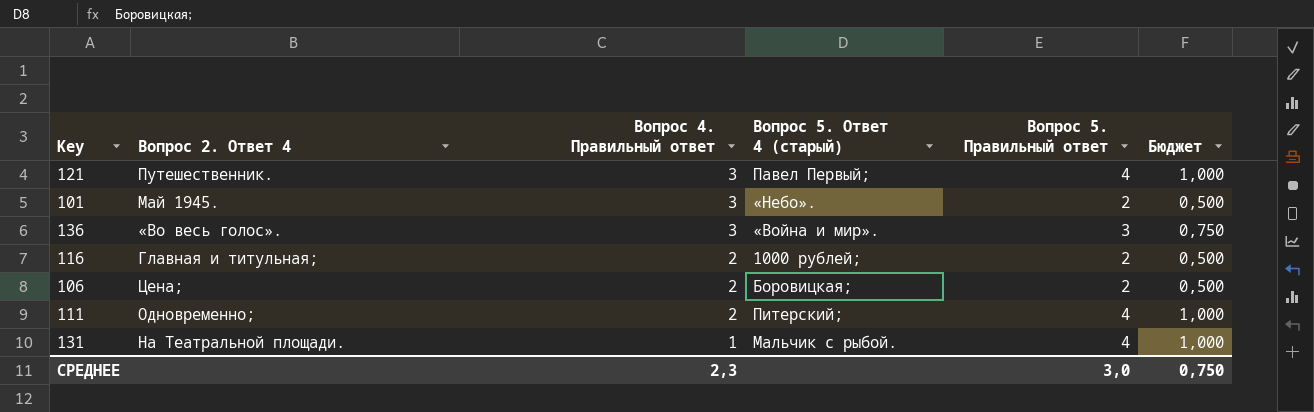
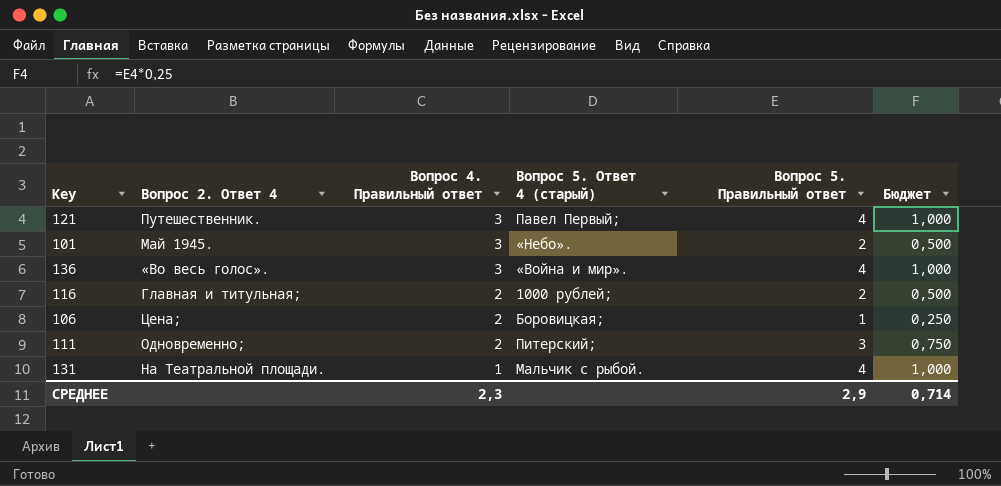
136 | Вопрос 5. Правильный ответ: 3 -> 4
136 | Бюджет: 0,750 -> 1,000
106 | Вопрос 5. Правильный ответ: 2 -> 1
106 | Бюджет: 0,500 -> 0,250
111 | Вопрос 5. Правильный ответ: 4 -> 3
111 | Бюджет: 1,000 -> 0,750
СРЕДНЕЕ | Вопрос 5. Правильный ответ: 3,0 -> 2,9
СРЕДНЕЕ | Бюджет: 0,750 -> 0,714

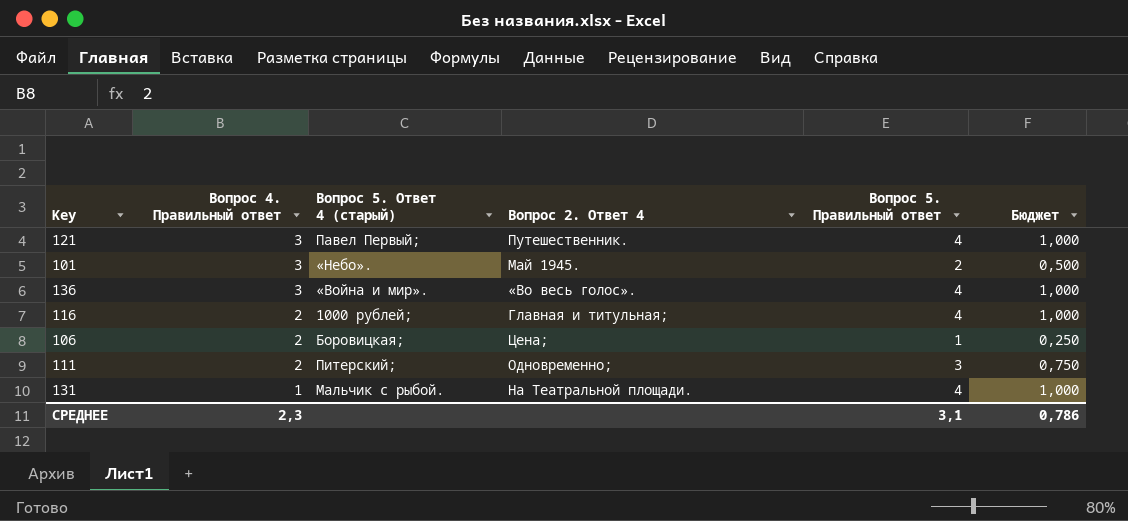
column Вопрос 2. Ответ 4 | position: 2 -> 4
116 | Вопрос 5. Правильный ответ: 2 -> 4
116 | Бюджет: 0,500 -> 1,000
СРЕДНЕЕ | Вопрос 5. Правильный ответ: 2,9 -> 3,1
СРЕДНЕЕ | Бюджет: 0,714 -> 0,786

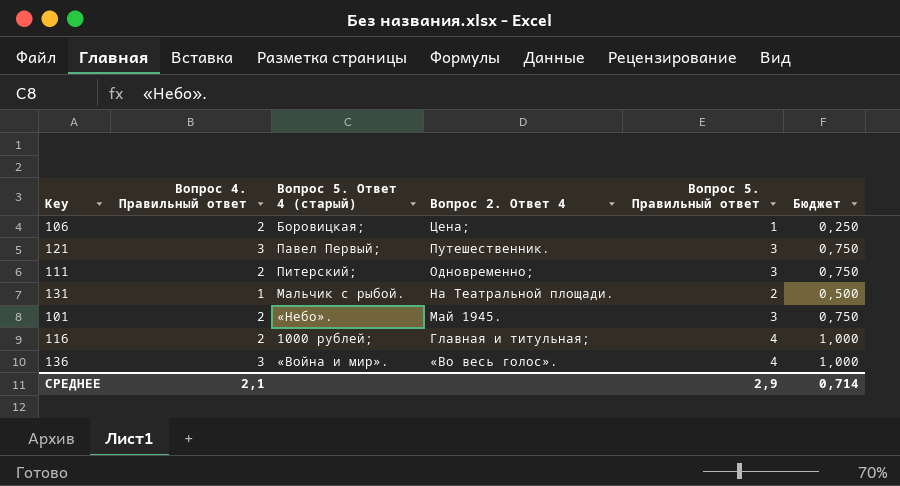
row order: Вопрос 4. Правильный ответ descending -> Вопрос 2. Ответ 4 descending
121 | Вопрос 5. Правильный ответ: 4 -> 3
121 | Бюджет: 1,000 -> 0,750
131 | Вопрос 5. Правильный ответ: 4 -> 2
131 | Бюджет: 1,000 -> 0,500
101 | Вопрос 4. Правильный ответ: 3 -> 2
101 | Вопрос 5. Правильный ответ: 2 -> 3
101 | Бюджет: 0,500 -> 0,750
СРЕДНЕЕ | Вопрос 4. Правильный ответ: 2,3 -> 2,1
СРЕДНЕЕ | Вопрос 5. Правильный ответ: 3,1 -> 2,9
СРЕДНЕЕ | Бюджет: 0,786 -> 0,714

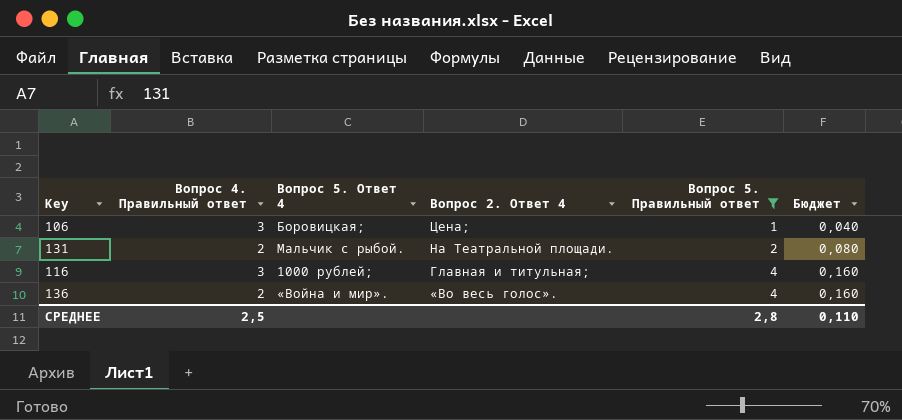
filter: none -> Вопрос 5. Правильный ответ != 3
column name: Вопрос 5. Ответ 4 (старый) -> Вопрос 5. Ответ 4
column Бюджет | formula: [Вопрос 5. Правильный ответ] * 0,25 -> [Вопрос 5. Правильный ответ] * 0,04
106 | Вопрос 4. Правильный ответ: 2 -> 3
131 | Вопрос 4. Правильный ответ: 1 -> 2
116 | Вопрос 4. Правильный ответ: 2 -> 3
136 | Вопрос 4. Правильный ответ: 3 -> 2
СРЕДНЕЕ | Вопрос 4. Правильный ответ: 2,1 -> 2,5
СРЕДНЕЕ | Вопрос 5. Правильный ответ: 2,9 -> 2,8
СРЕДНЕЕ | Бюджет: 0,714 -> 0,110

